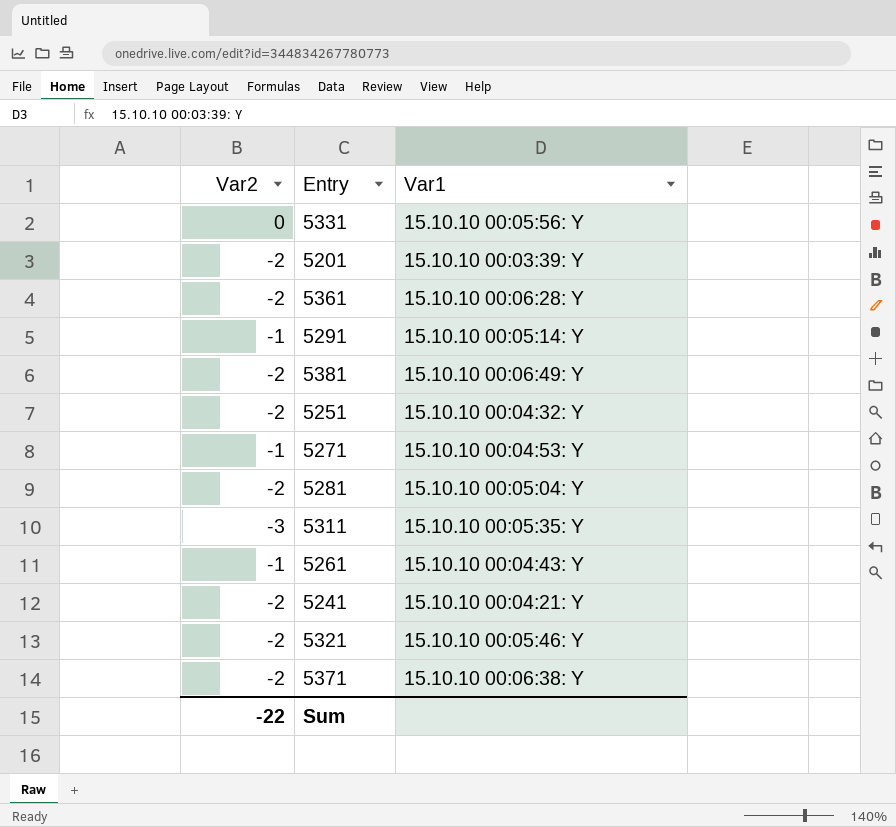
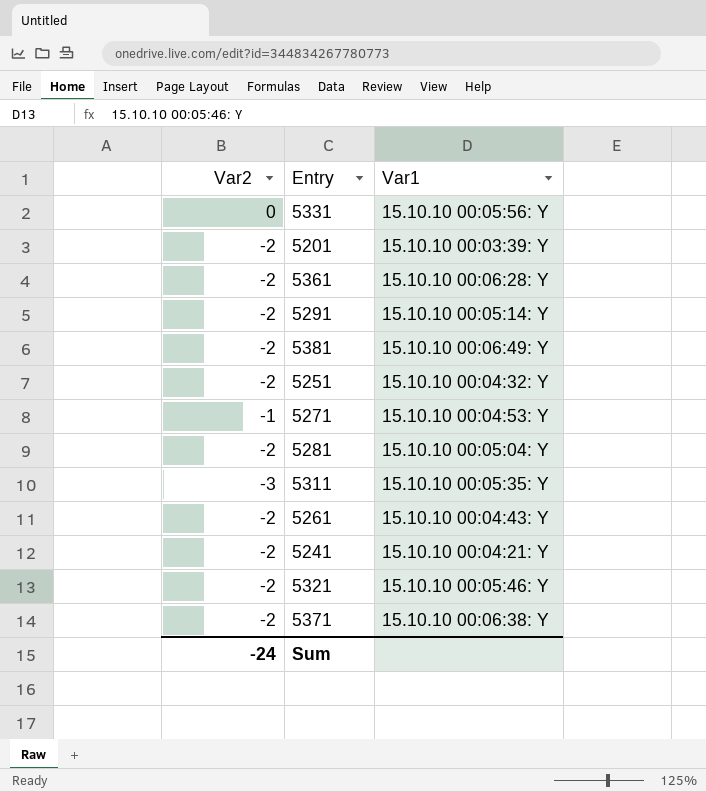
5291 | Var2: -1 -> -2
5261 | Var2: -1 -> -2
Sum | Var2: -22 -> -24

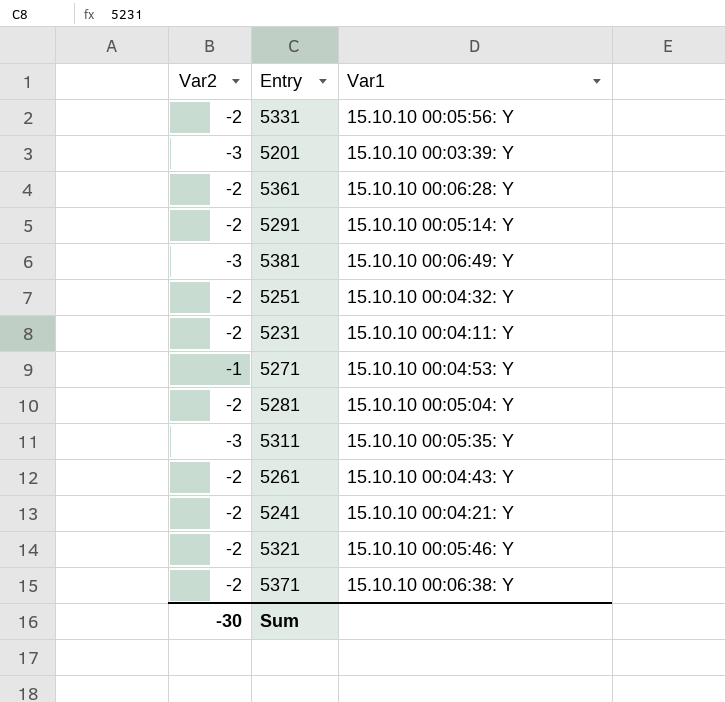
5331 | Var2: 0 -> -2
5201 | Var2: -2 -> -3
5381 | Var2: -2 -> -3
row 5231: none -> -2 | 15.10.10 00:04:11: Y
Sum | Var2: -24 -> -30

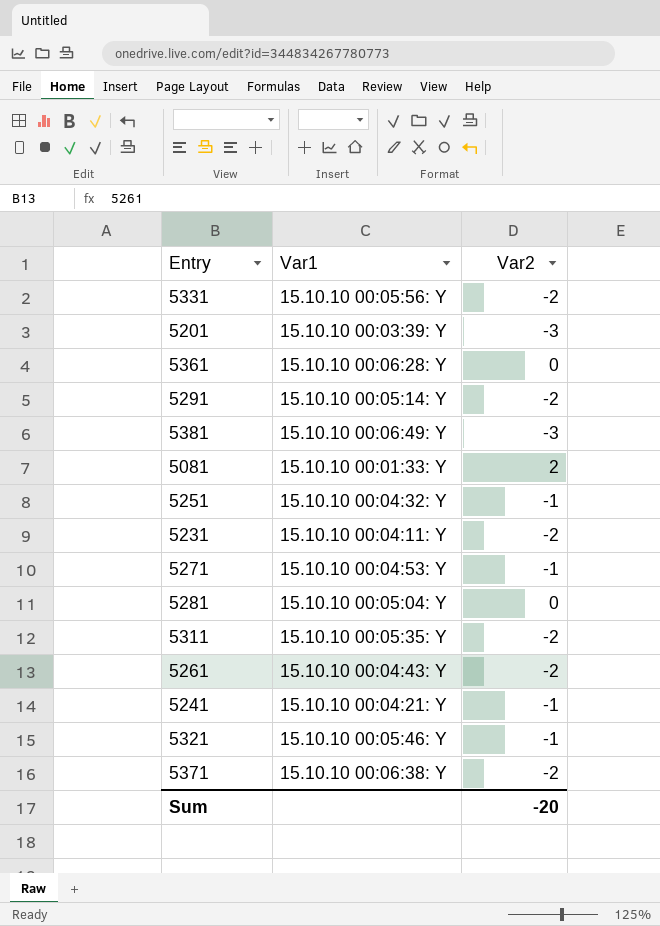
column Var2 | position: 1 -> 3
5361 | Var2: -2 -> 0
row 5081: none -> 15.10.10 00:01:33: Y | 2
5251 | Var2: -2 -> -1
5281 | Var2: -2 -> 0
5311 | Var2: -3 -> -2
5241 | Var2: -2 -> -1
5321 | Var2: -2 -> -1
Sum | Var2: -30 -> -20

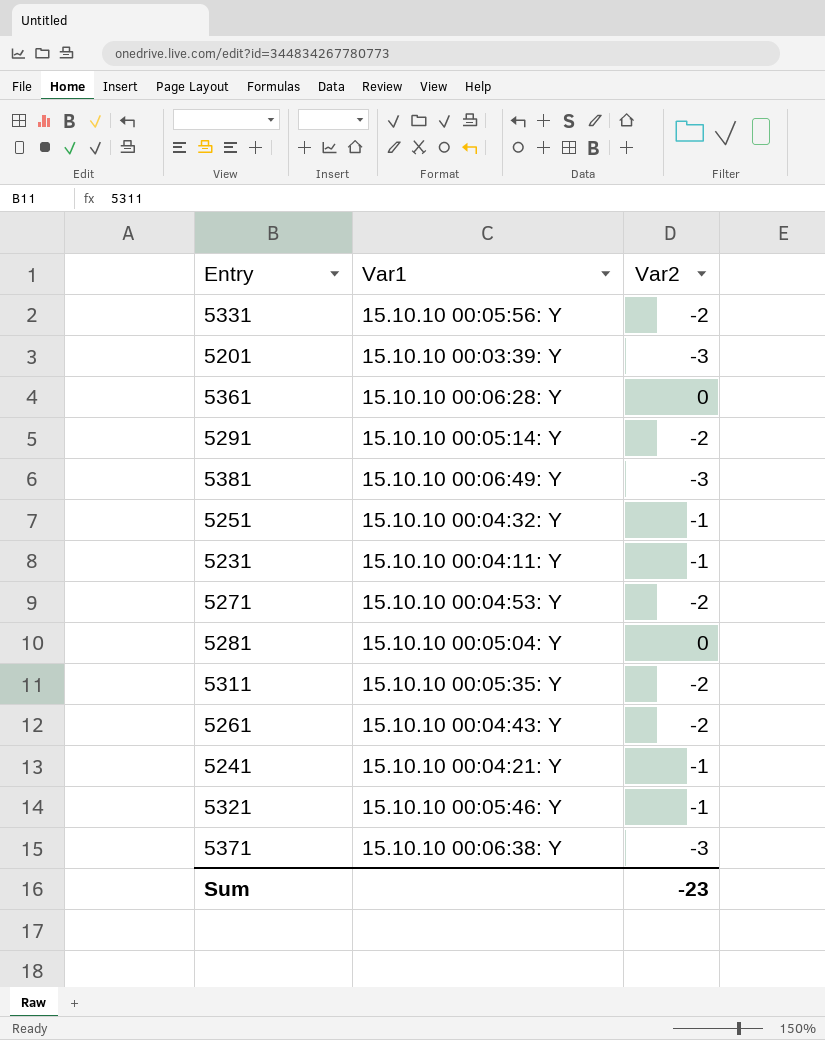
row 5081: 15.10.10 00:01:33: Y | 2 -> none
5231 | Var2: -2 -> -1
5271 | Var2: -1 -> -2
5371 | Var2: -2 -> -3
Sum | Var2: -20 -> -23

